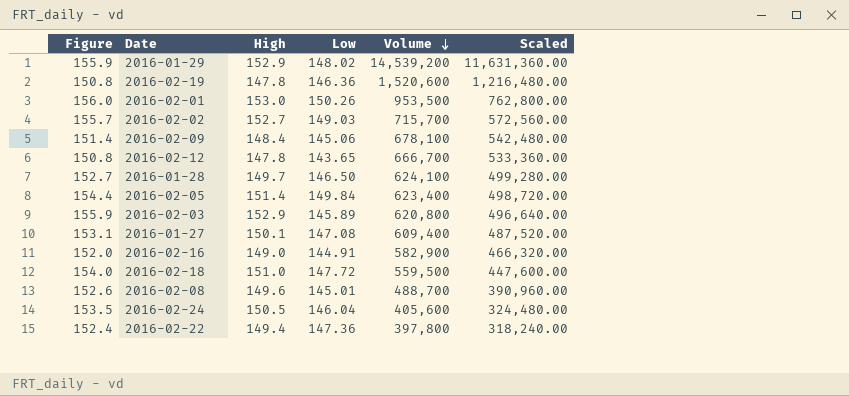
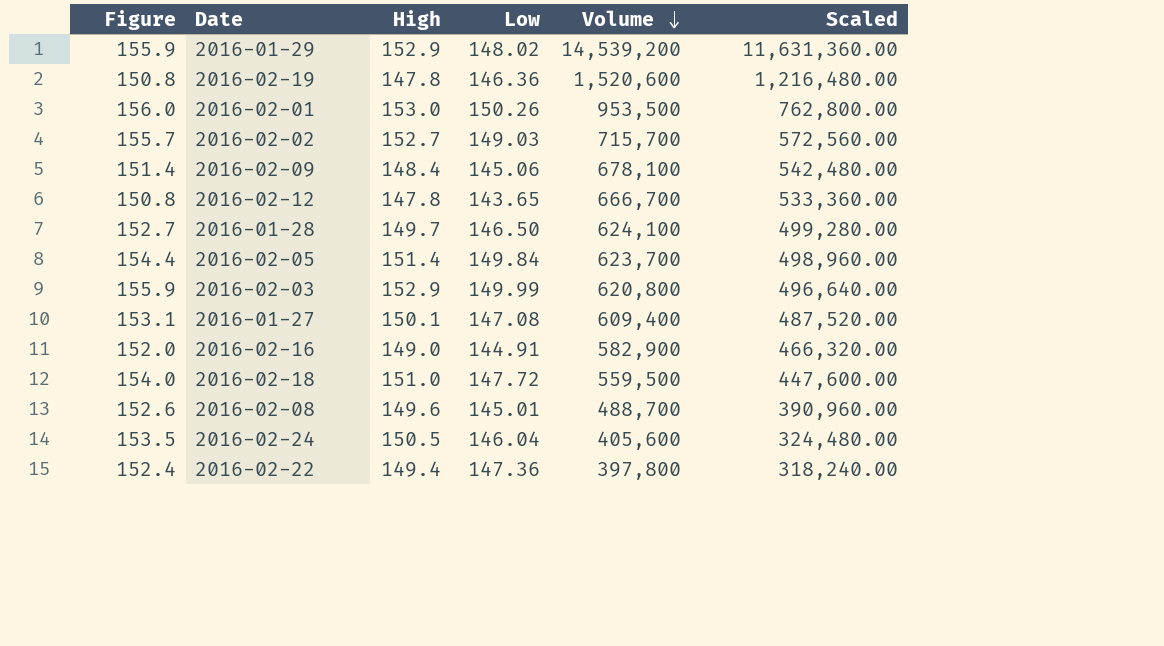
2016-02-05 | Volume: 623,400 -> 623,700
2016-02-05 | Scaled: 498,720.00 -> 498,960.00
2016-02-03 | Low: 145.89 -> 149.99

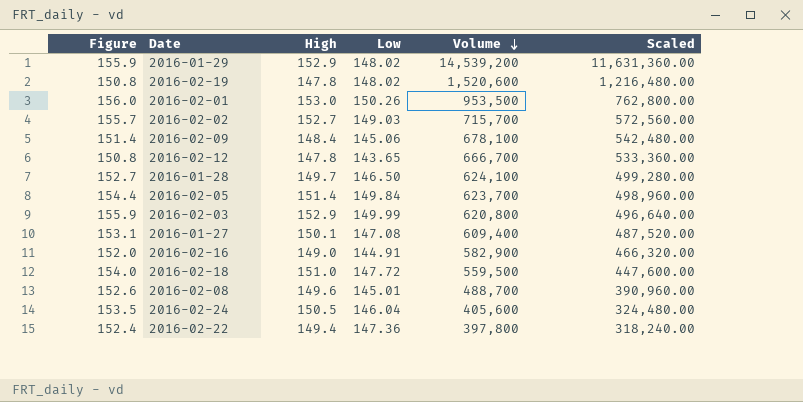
2016-02-19 | Low: 146.36 -> 148.02

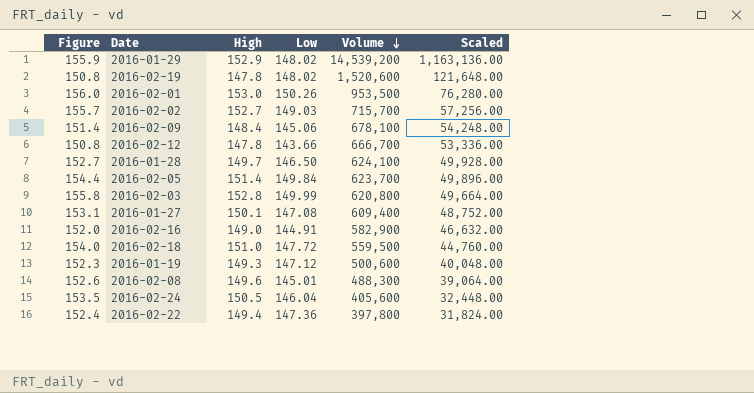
column Scaled | formula: [Volume] * 0.8 -> [Volume] * 0.08
2016-02-12 | Low: 143.65 -> 143.66
2016-02-03 | Figure: 155.9 -> 155.8
2016-02-03 | High: 152.9 -> 152.8
row 2016-01-19: none -> 152.3 | 149.3 | 147.12 | 500,600 | 40,048.00
2016-02-08 | Volume: 488,700 -> 488,300

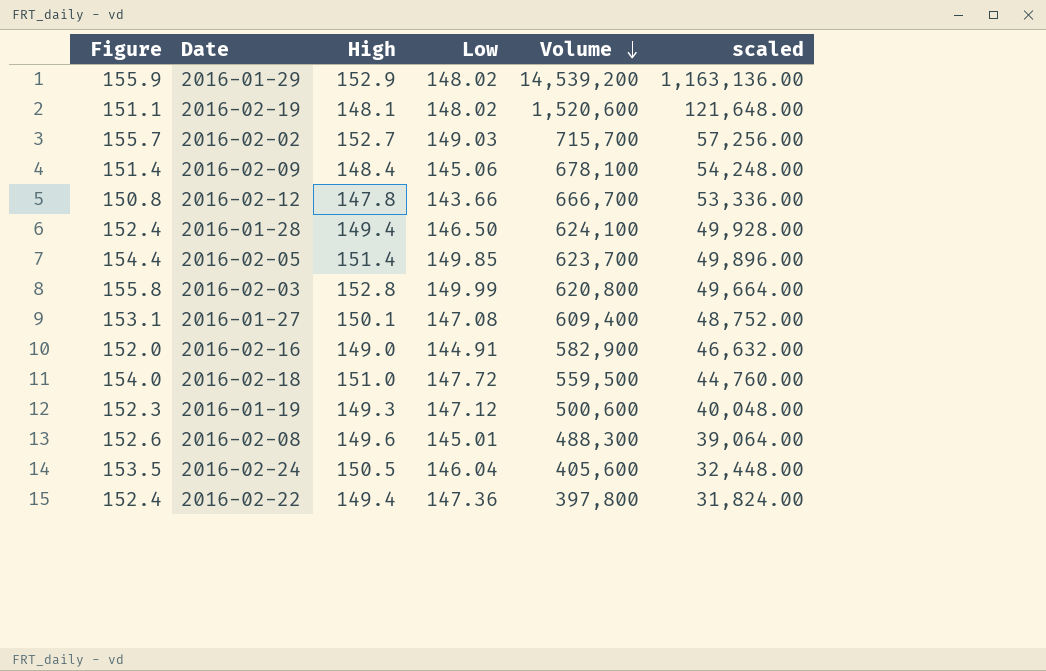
column name: Scaled -> scaled
row 2016-02-01: 156.0 | 153.0 | 150.26 | 953,500 | 76,280.00 -> none
2016-02-19 | Figure: 150.8 -> 151.1
2016-02-19 | High: 147.8 -> 148.1
2016-01-28 | Figure: 152.7 -> 152.4
2016-01-28 | High: 149.7 -> 149.4
2016-02-05 | Low: 149.84 -> 149.85

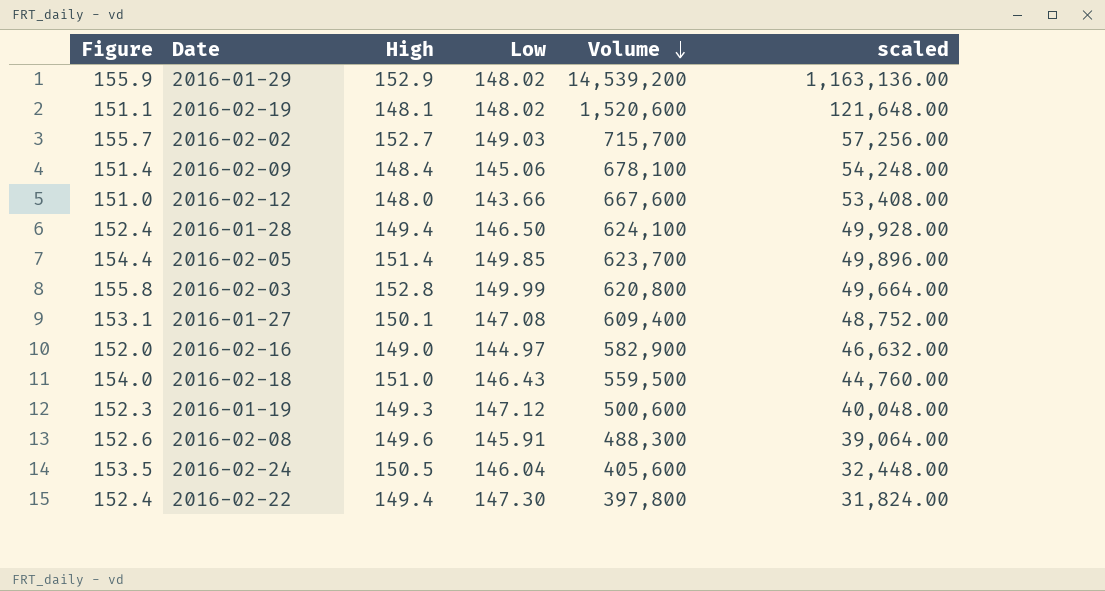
2016-02-12 | Figure: 150.8 -> 151.0
2016-02-12 | High: 147.8 -> 148.0
2016-02-12 | Volume: 666,700 -> 667,600
2016-02-12 | scaled: 53,336.00 -> 53,408.00
2016-02-16 | Low: 144.91 -> 144.97
2016-02-18 | Low: 147.72 -> 146.43
2016-02-08 | Low: 145.01 -> 145.91
2016-02-22 | Low: 147.36 -> 147.30

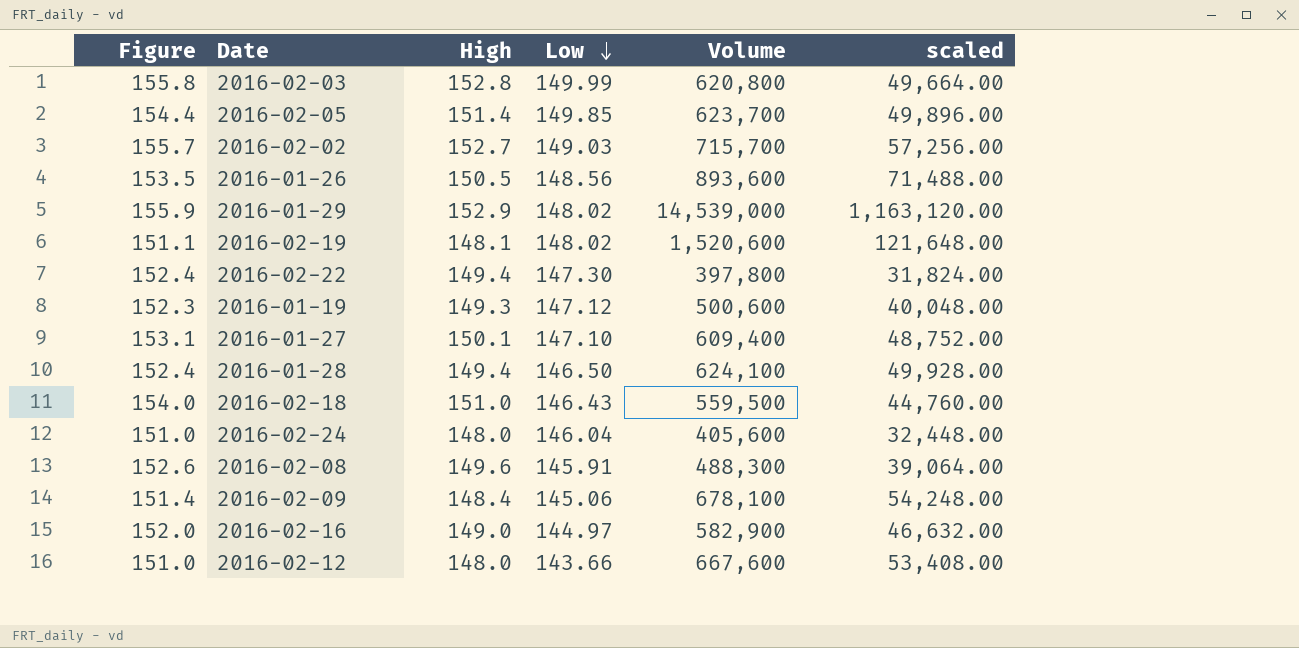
row order: Volume descending -> Low descending
row 2016-01-26: none -> 153.5 | 150.5 | 148.56 | 893,600 | 71,488.00
2016-01-29 | Volume: 14,539,200 -> 14,539,000
2016-01-29 | scaled: 1,163,136.00 -> 1,163,120.00
2016-01-27 | Low: 147.08 -> 147.10
2016-02-24 | Figure: 153.5 -> 151.0
2016-02-24 | High: 150.5 -> 148.0

